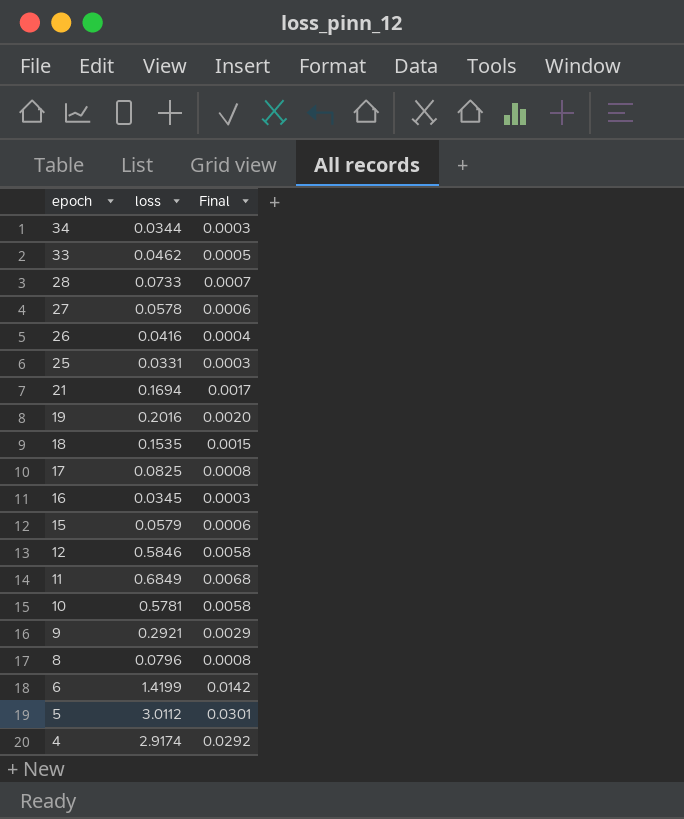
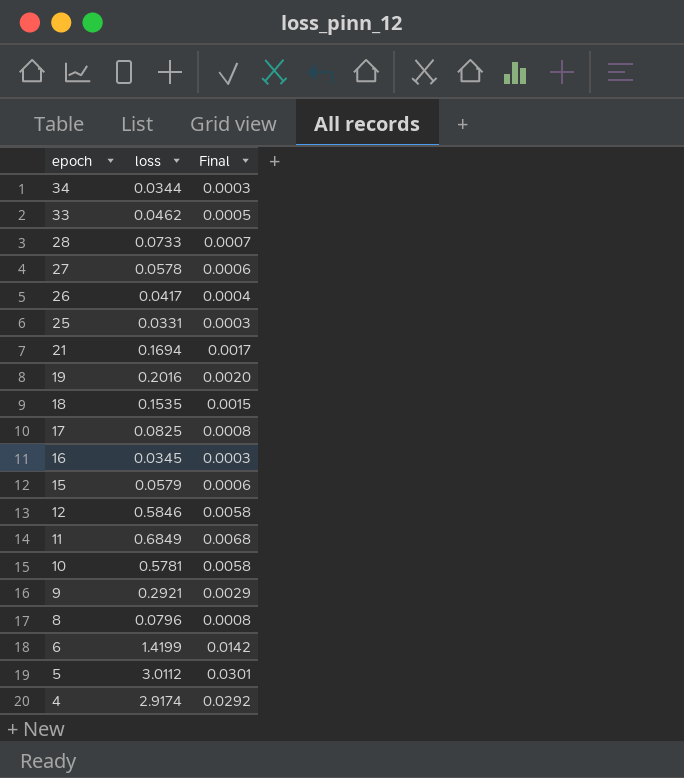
26 | loss: 0.0416 -> 0.0417

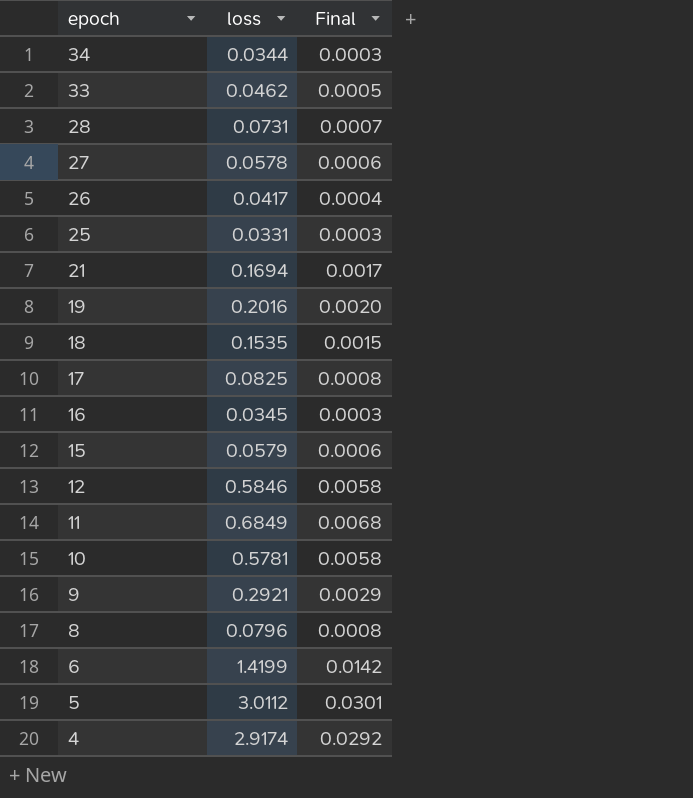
28 | loss: 0.0733 -> 0.0731

